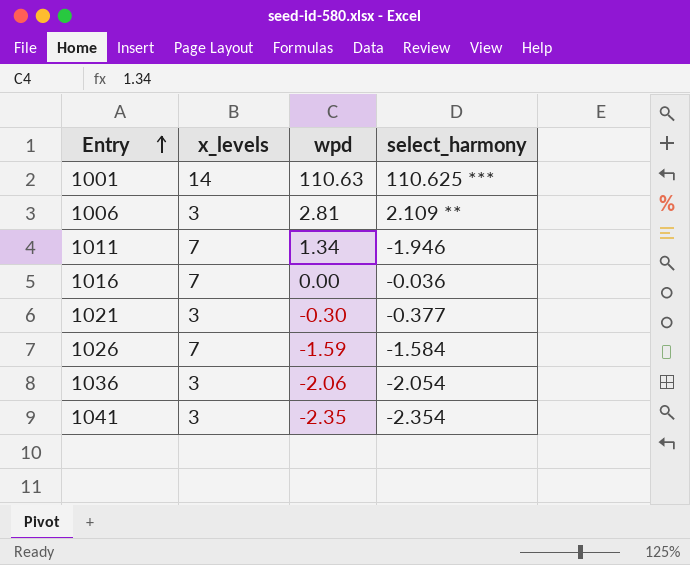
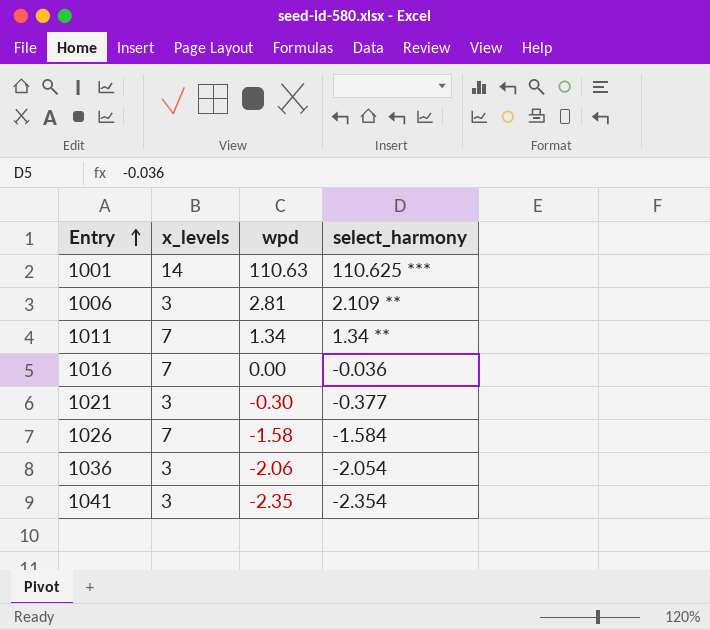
1011 | select_harmony: -1.946 -> 1.34 **
1026 | wpd: -1.59 -> -1.58

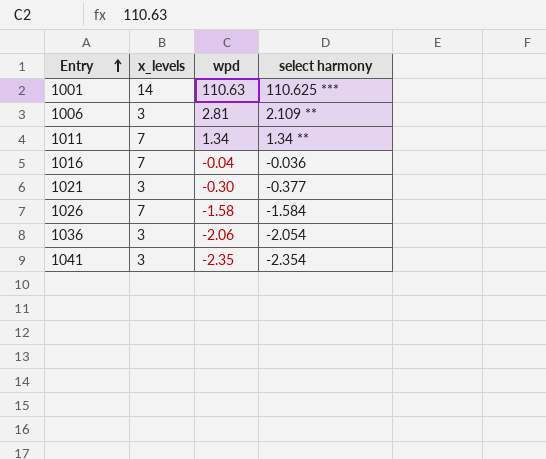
column name: select_harmony -> select harmony
1016 | wpd: 0.00 -> -0.04

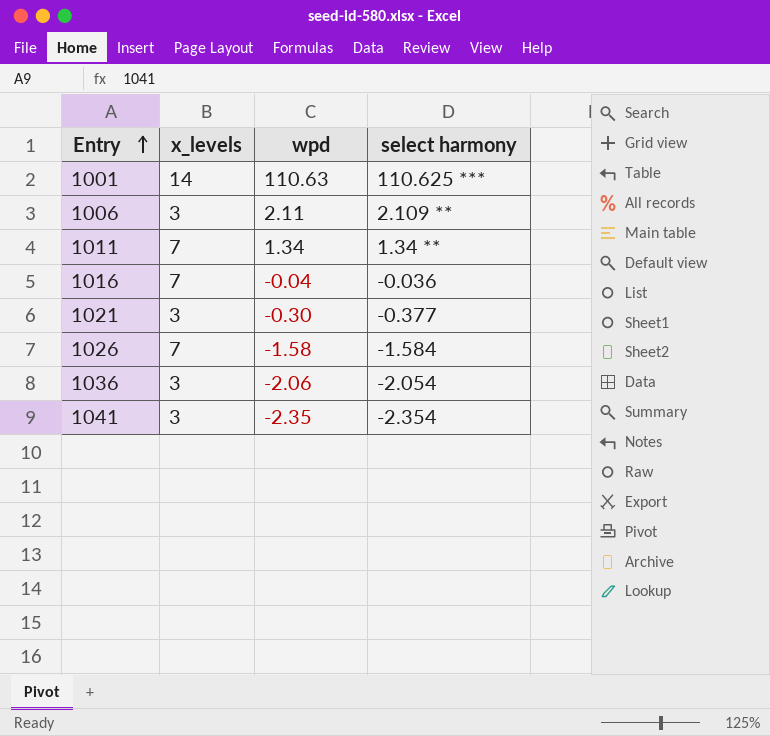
1006 | wpd: 2.81 -> 2.11

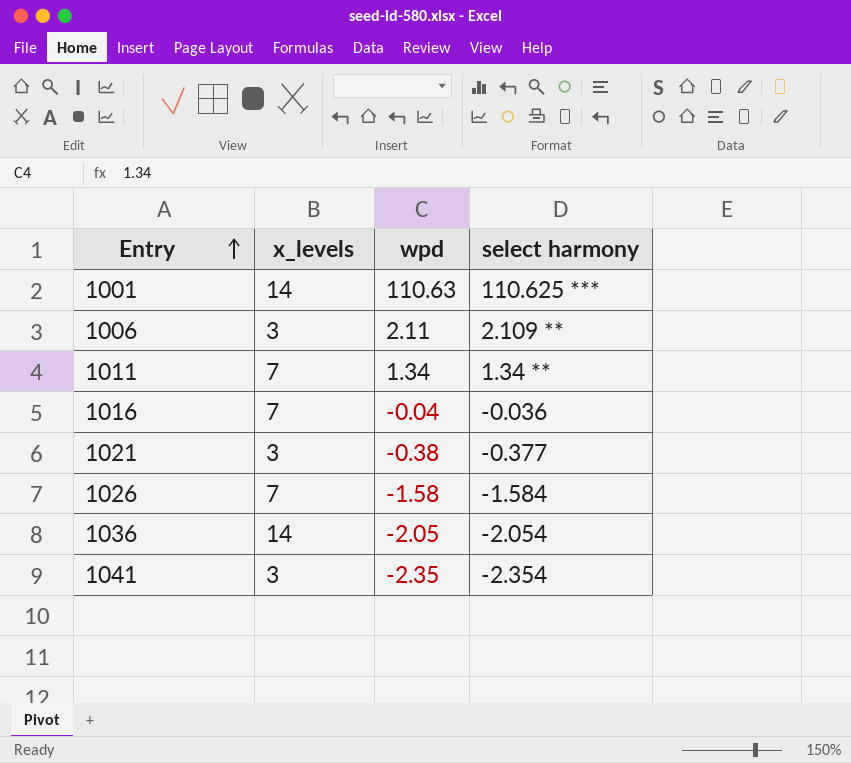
1021 | wpd: -0.30 -> -0.38
1036 | x_levels: 3 -> 14
1036 | wpd: -2.06 -> -2.05

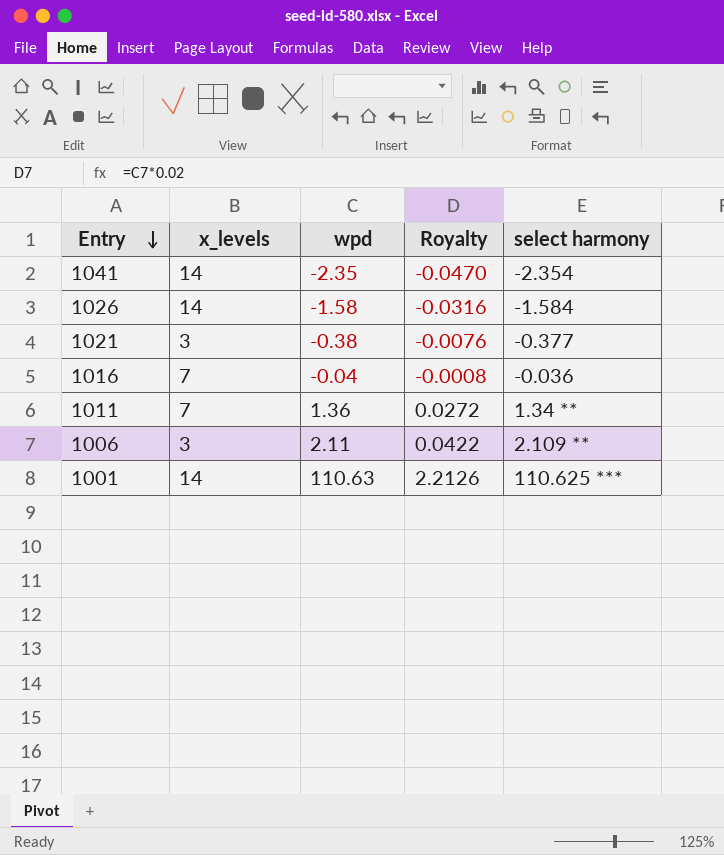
row order: Entry ascending -> Entry descending
column Royalty | formula: none -> [wpd] * 0.02
row 1036: 14 | -2.05 | -2.054 -> none
1041 | x_levels: 3 -> 14
1026 | x_levels: 7 -> 14
1011 | wpd: 1.34 -> 1.36

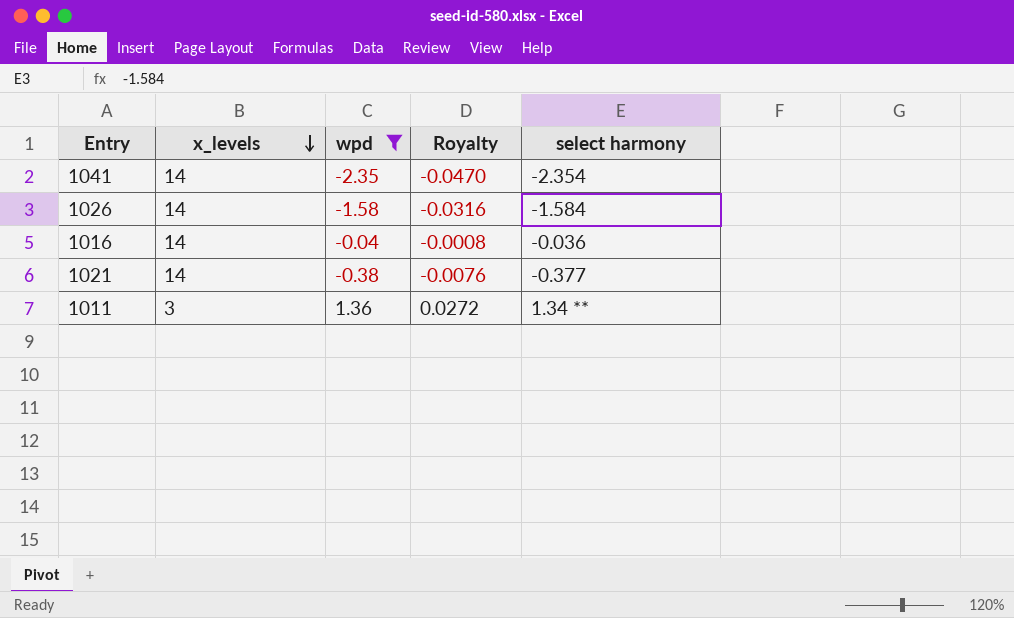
filter: none -> wpd <= 1.36
row order: Entry descending -> x_levels descending
1016 | x_levels: 7 -> 14
1021 | x_levels: 3 -> 14
1011 | x_levels: 7 -> 3

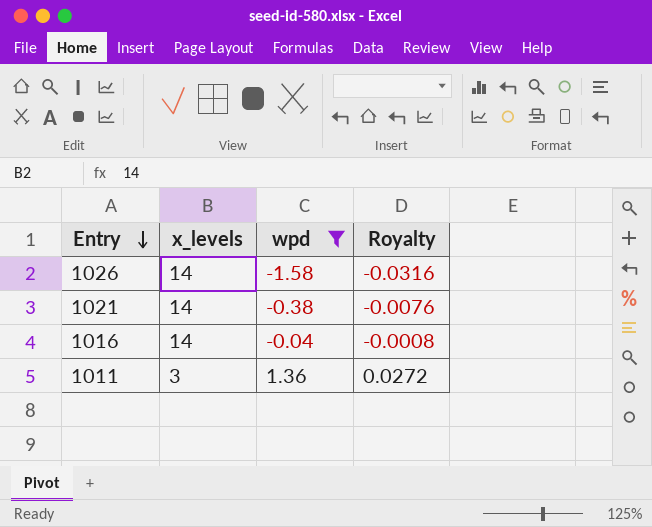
row order: x_levels descending -> Entry descending
column select harmony | position: 5 -> none
row 1041: 14 | -2.35 | -0.0470 | -2.354 -> none

